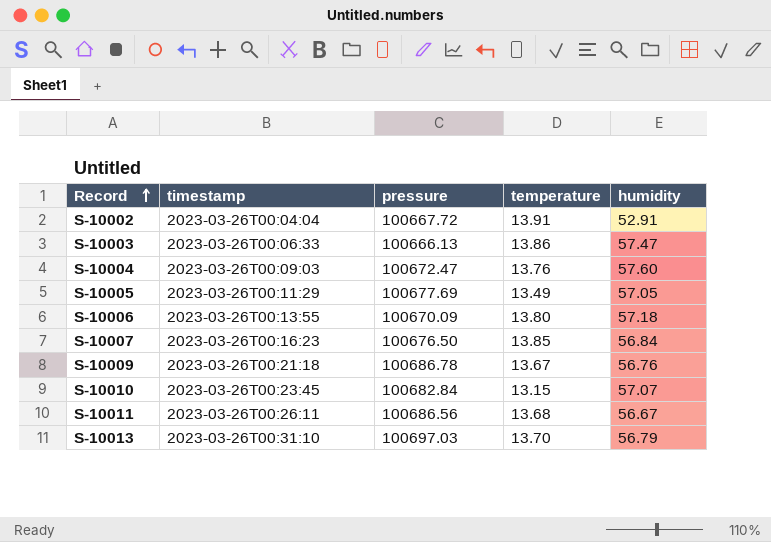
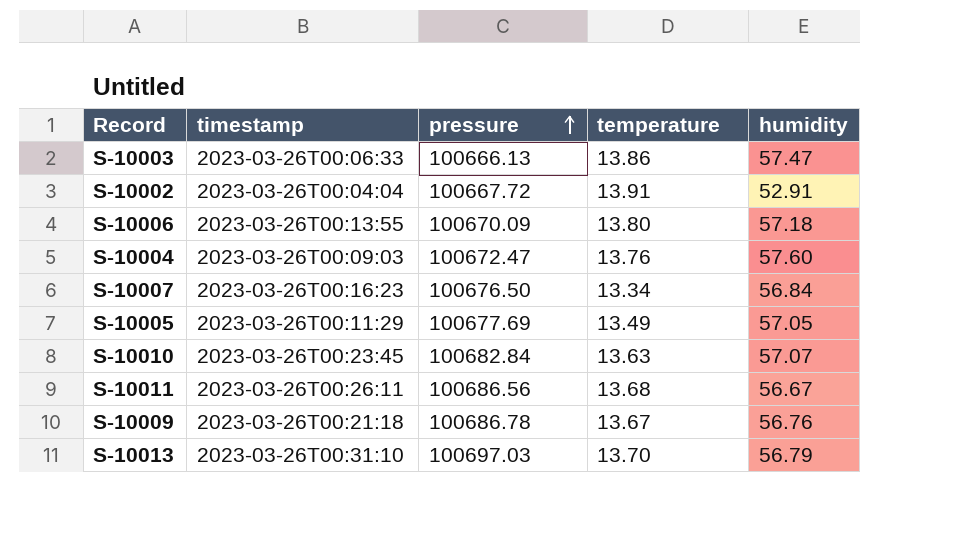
row order: Record ascending -> pressure ascending
S-10007 | temperature: 13.85 -> 13.34
S-10010 | temperature: 13.15 -> 13.63

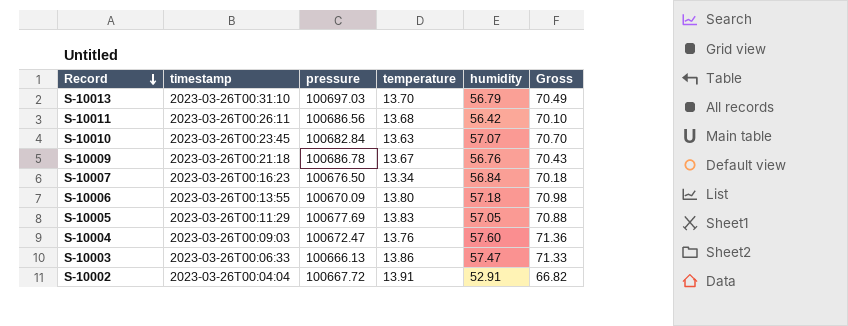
row order: pressure ascending -> Record descending
column Gross | formula: none -> [temperature] + [humidity]
S-10011 | humidity: 56.67 -> 56.42
S-10005 | temperature: 13.49 -> 13.83

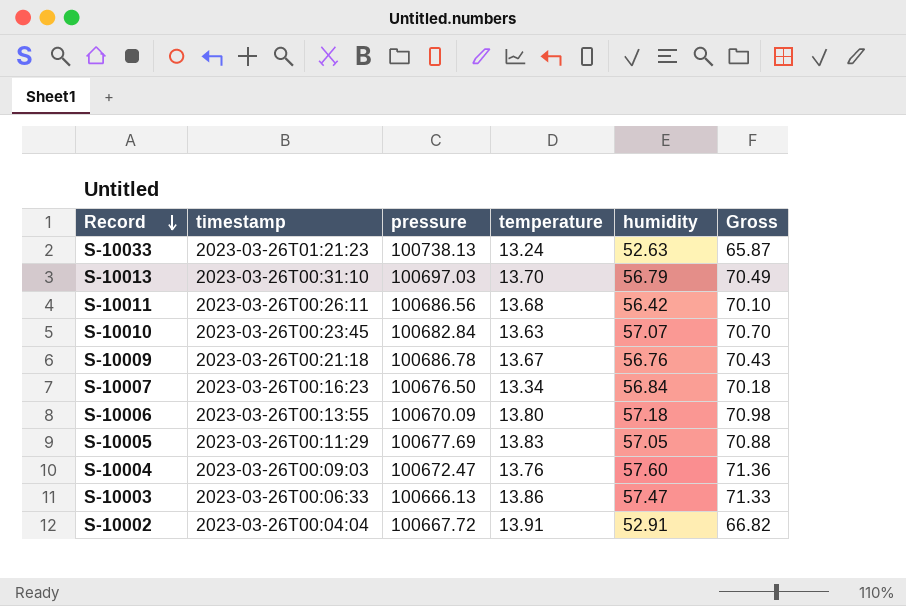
row S-10033: none -> 2023-03-26T01:21:23 | 100738.13 | 13.24 | 52.63 | 65.87

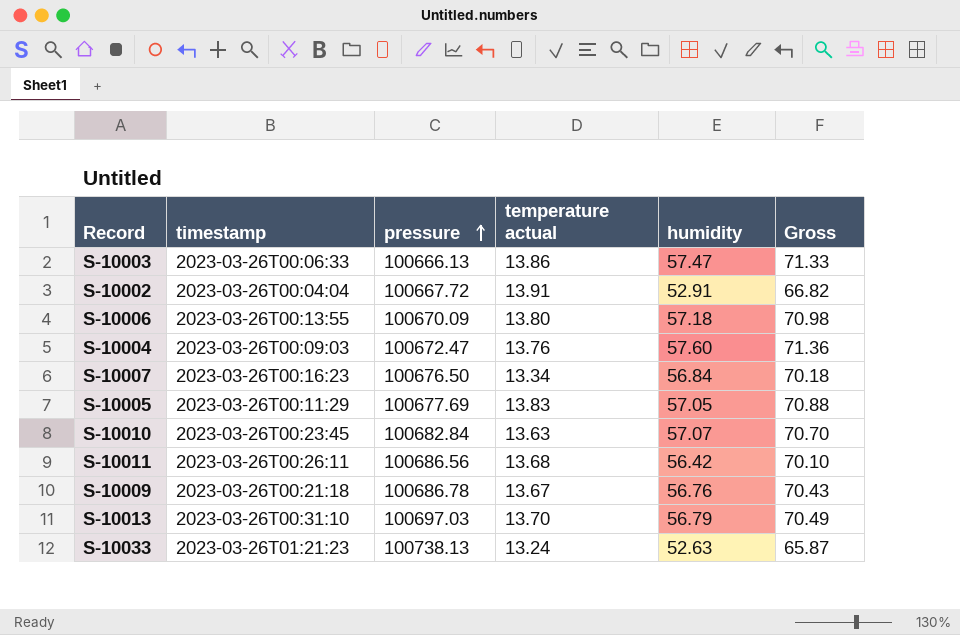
row order: Record descending -> pressure ascending
column name: temperature -> temperature actual

